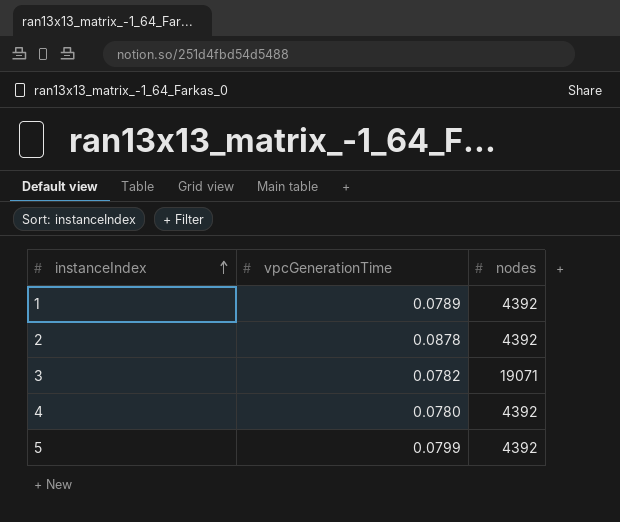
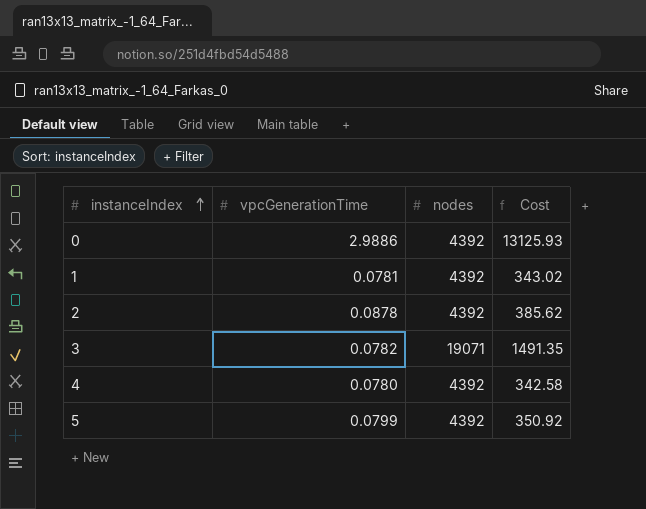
column Cost | formula: none -> [vpcGenerationTime] * [nodes]
row 0: none -> 2.9886 | 4392 | 13125.93
1 | vpcGenerationTime: 0.0789 -> 0.0781

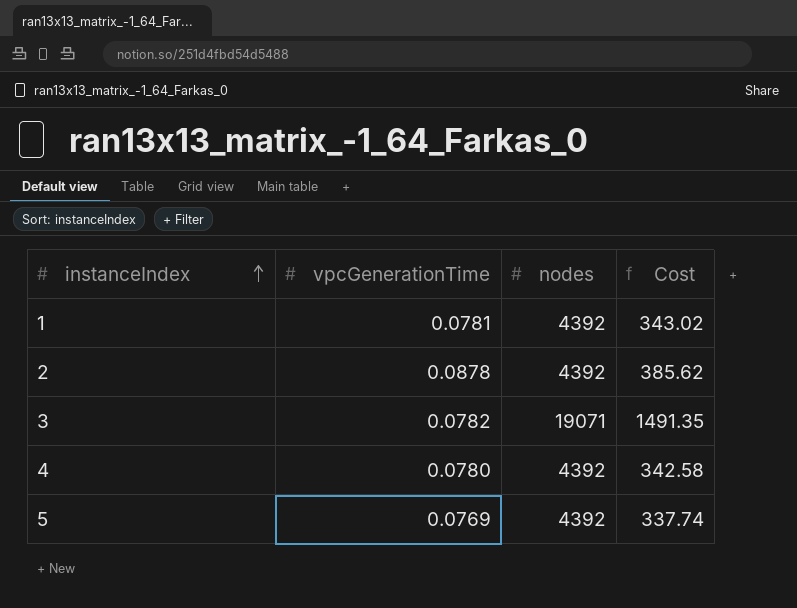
row 0: 2.9886 | 4392 | 13125.93 -> none
5 | vpcGenerationTime: 0.0799 -> 0.0769
5 | Cost: 350.92 -> 337.74

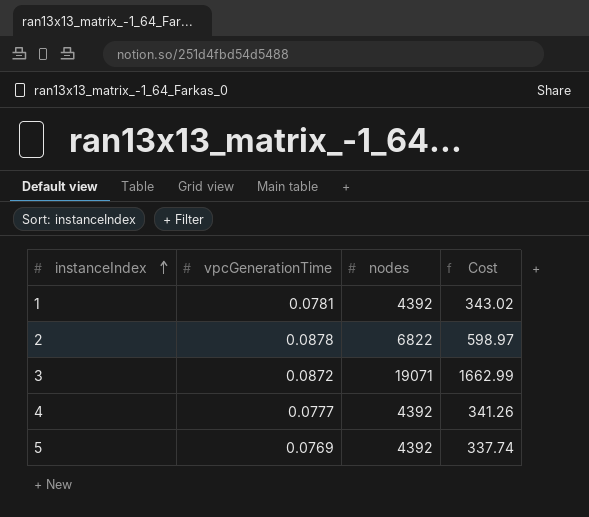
2 | nodes: 4392 -> 6822
2 | Cost: 385.62 -> 598.97
3 | vpcGenerationTime: 0.0782 -> 0.0872
3 | Cost: 1491.35 -> 1662.99
4 | vpcGenerationTime: 0.0780 -> 0.0777
4 | Cost: 342.58 -> 341.26

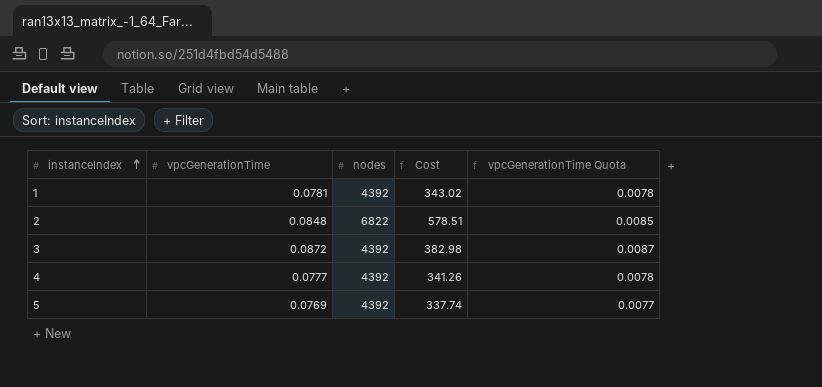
column vpcGenerationTime Quota | formula: none -> [vpcGenerationTime] * 0.1
2 | vpcGenerationTime: 0.0878 -> 0.0848
2 | Cost: 598.97 -> 578.51
3 | nodes: 19071 -> 4392
3 | Cost: 1662.99 -> 382.98

